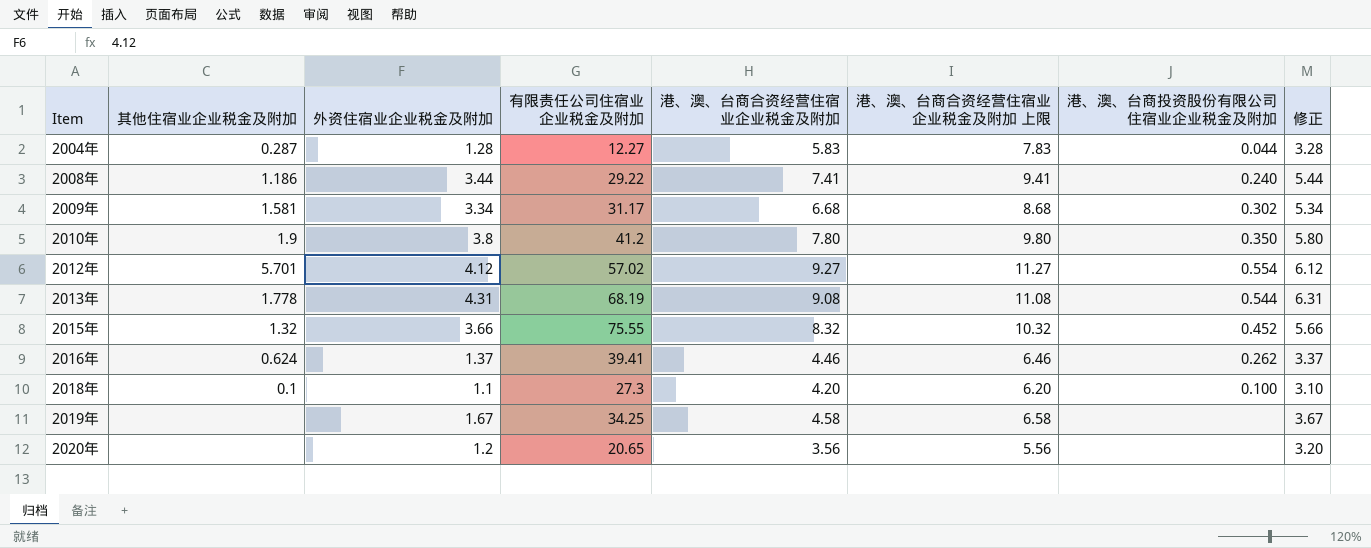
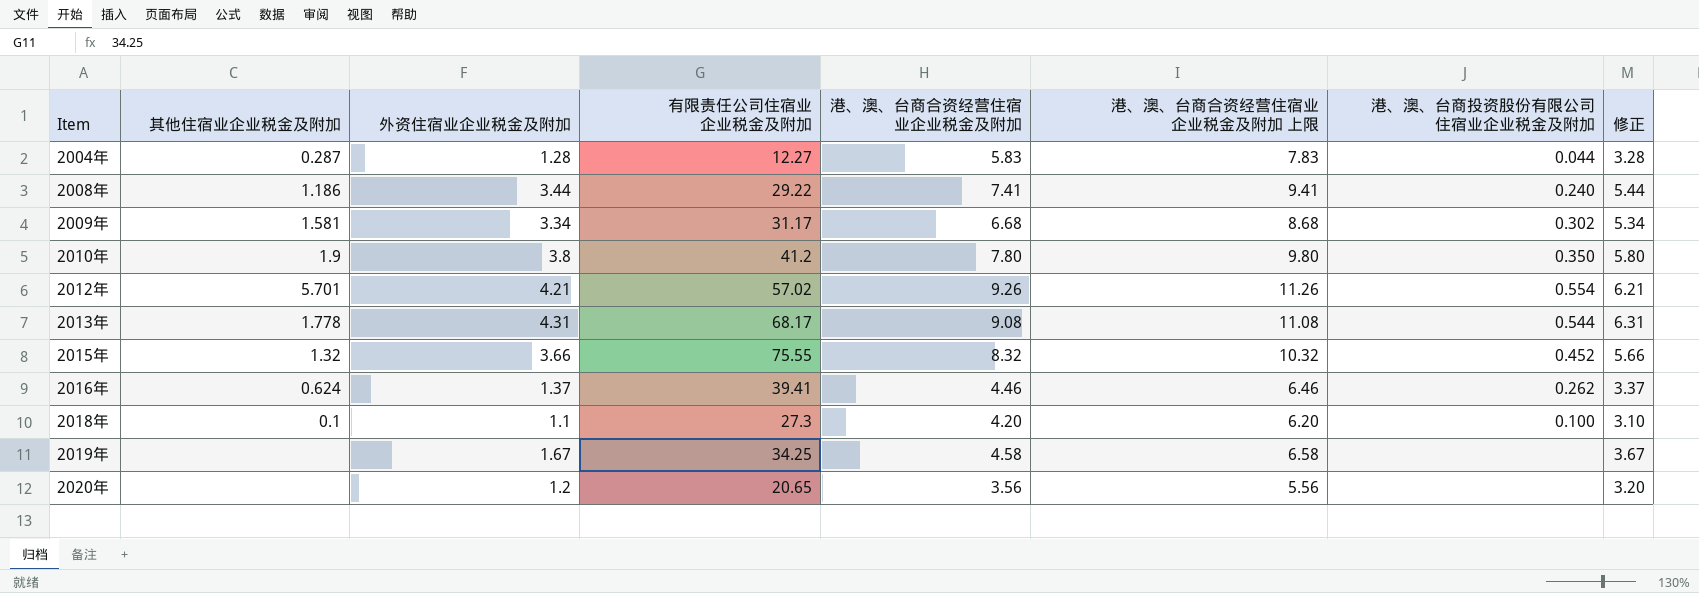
2012年 | 外资住宿业企业税金及附加: 4.12 -> 4.21
2012年 | 港、澳、台商合资经营住宿业企业税金及附加: 9.27 -> 9.26
2012年 | 港、澳、台商合资经营住宿业企业税金及附加 上限: 11.27 -> 11.26
2012年 | 修正: 6.12 -> 6.21
2013年 | 有限责任公司住宿业企业税金及附加: 68.19 -> 68.17

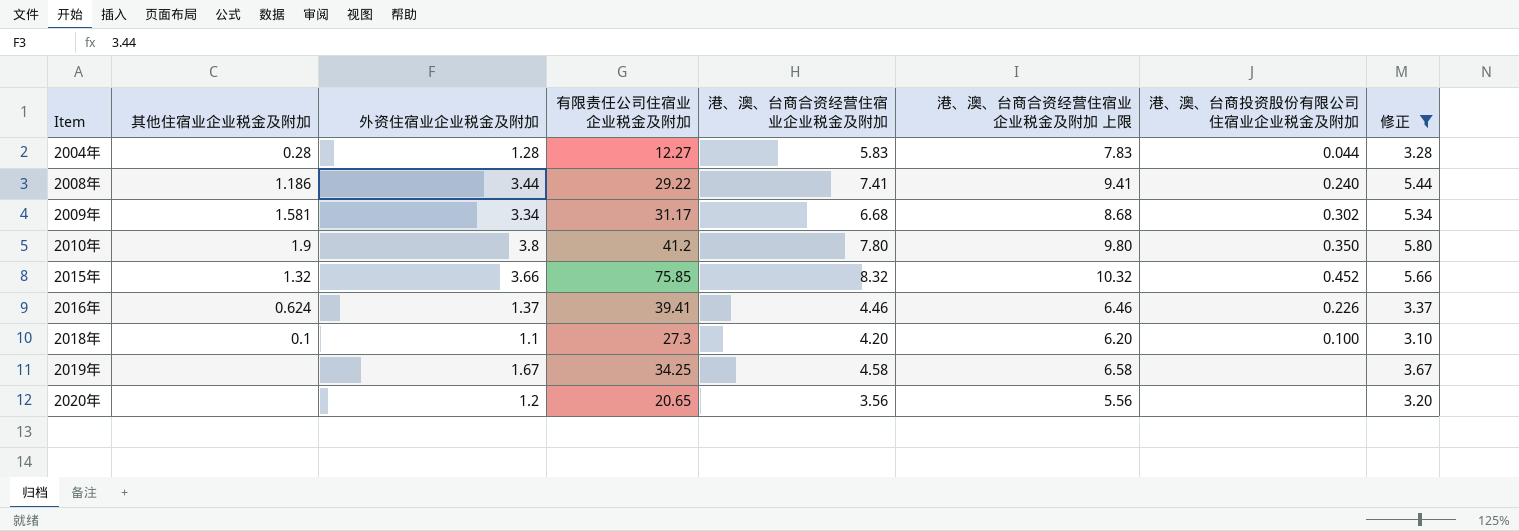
filter: none -> 修正 <= 5.80
2004年 | 其他住宿业企业税金及附加: 0.287 -> 0.28
2015年 | 有限责任公司住宿业企业税金及附加: 75.55 -> 75.85
2016年 | 港、澳、台商投资股份有限公司住宿业企业税金及附加: 0.262 -> 0.226

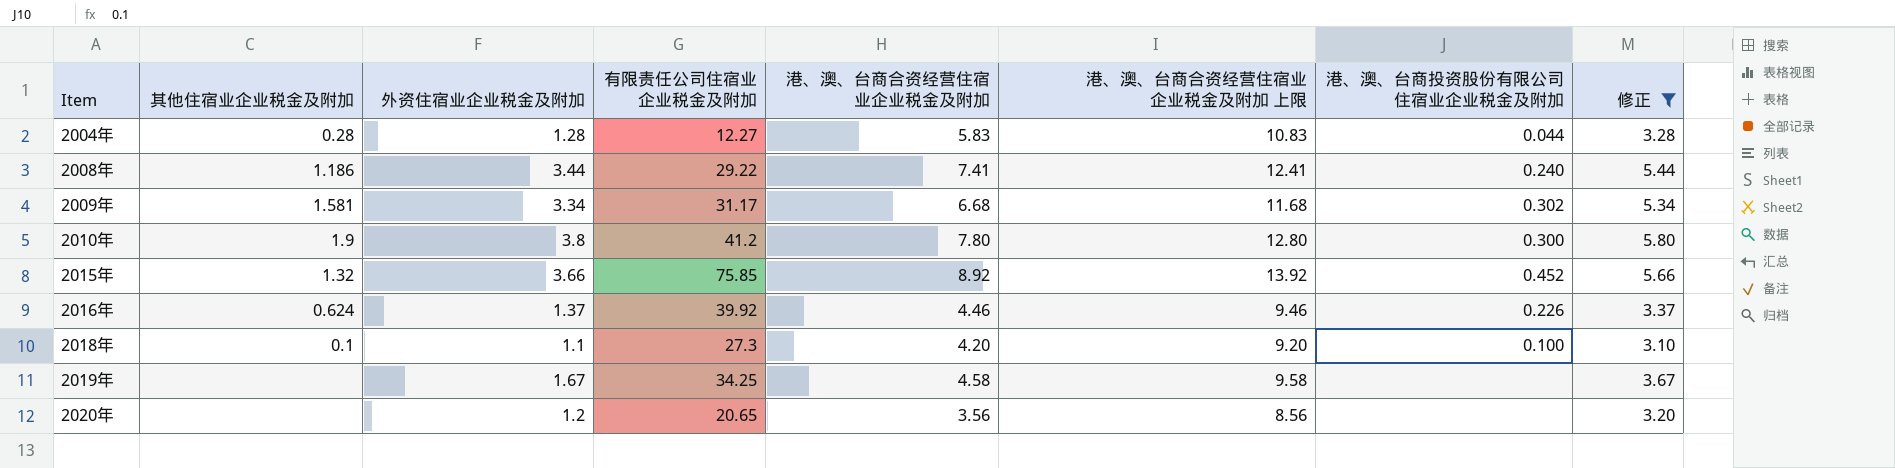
column 港、澳、台商合资经营住宿业企业税金及附加 上限 | formula: [港、澳、台商合资经营住宿业企业税金及附加] + 2 -> [港、澳、台商合资经营住宿业企业税金及附加] + 5
2010年 | 港、澳、台商投资股份有限公司住宿业企业税金及附加: 0.350 -> 0.300
2015年 | 港、澳、台商合资经营住宿业企业税金及附加: 8.32 -> 8.92
2016年 | 有限责任公司住宿业企业税金及附加: 39.41 -> 39.92

